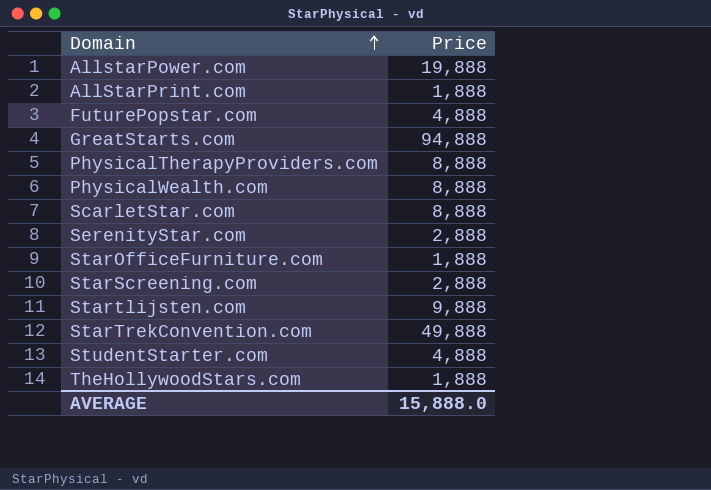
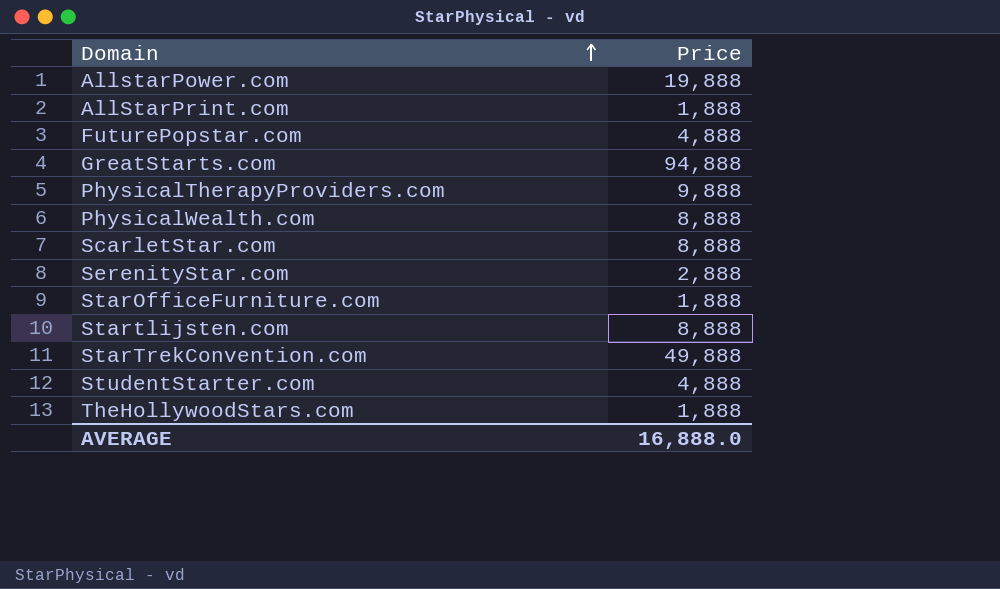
row StarScreening.com: 2,888 -> none
PhysicalTherapyProviders.com | Price: 8,888 -> 9,888
Startlijsten.com | Price: 9,888 -> 8,888
AVERAGE | Price: 15,888.0 -> 16,888.0

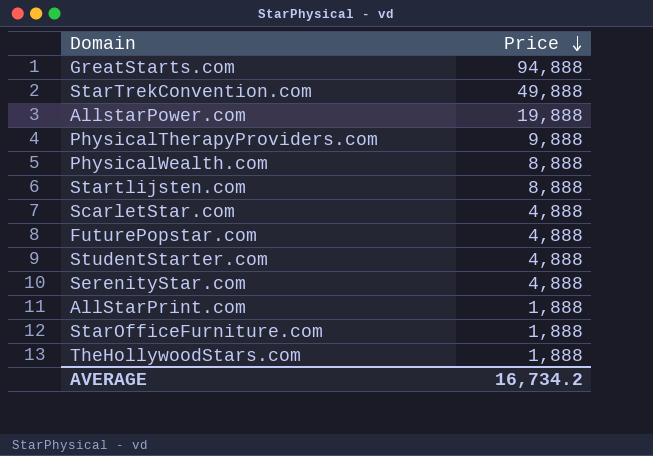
row order: Domain ascending -> Price descending
ScarletStar.com | Price: 8,888 -> 4,888
SerenityStar.com | Price: 2,888 -> 4,888
AVERAGE | Price: 16,888.0 -> 16,734.2

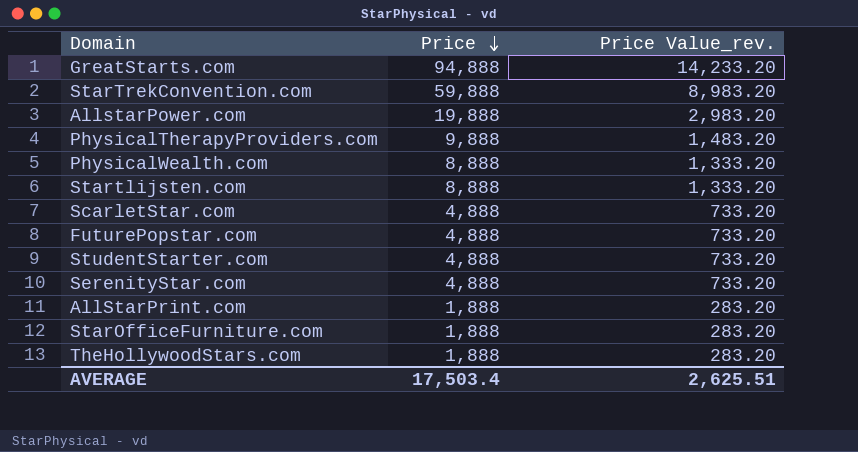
column Price Value_rev. | formula: none -> [Price] * 0.15
StarTrekConvention.com | Price: 49,888 -> 59,888
AVERAGE | Price: 16,734.2 -> 17,503.4

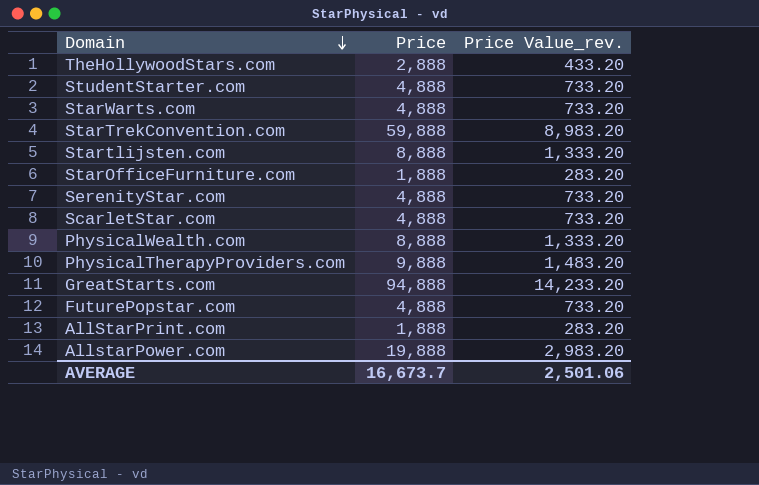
row order: Price descending -> Domain descending
TheHollywoodStars.com | Price: 1,888 -> 2,888
TheHollywoodStars.com | Price Value_rev.: 283.20 -> 433.20
row StarWarts.com: none -> 4,888 | 733.20
AVERAGE | Price: 17,503.4 -> 16,673.7
AVERAGE | Price Value_rev.: 2,625.51 -> 2,501.06

